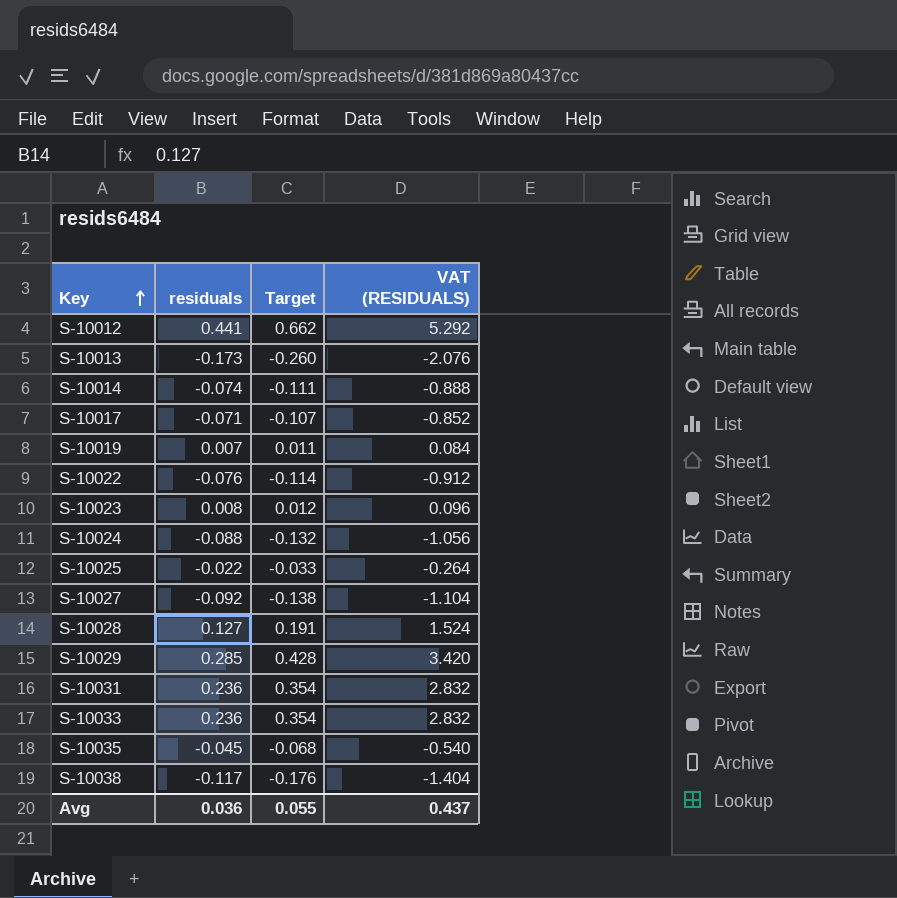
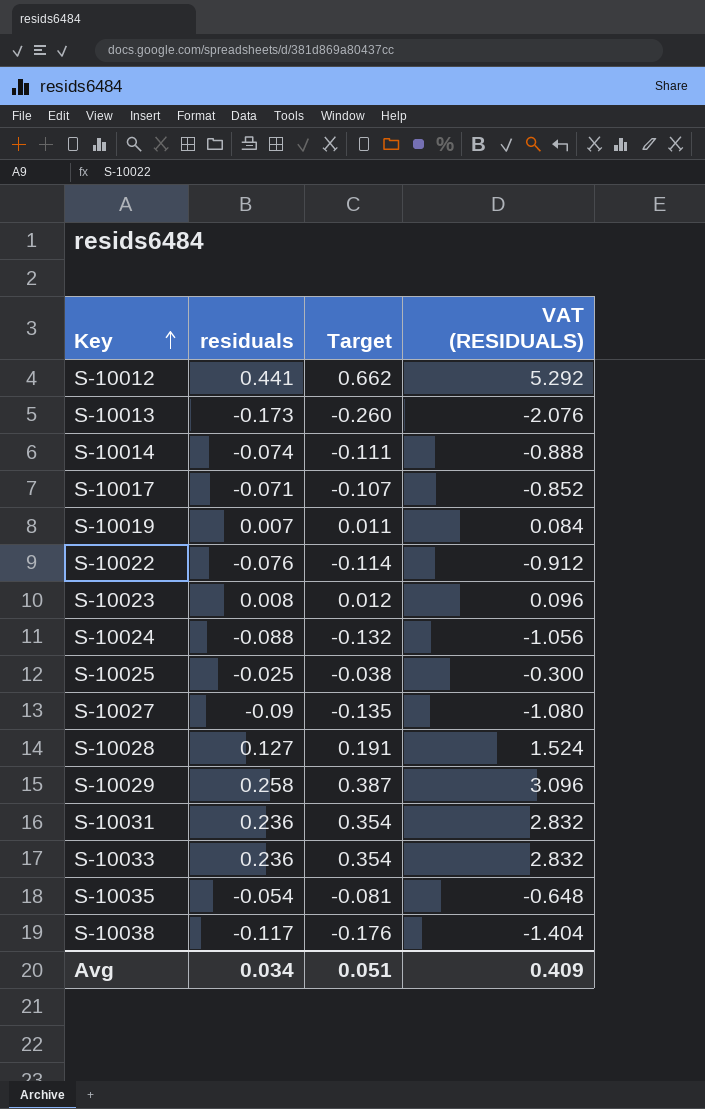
S-10025 | residuals: -0.022 -> -0.025
S-10025 | Target: -0.033 -> -0.038
S-10025 | VAT (RESIDUALS): -0.264 -> -0.300
S-10027 | residuals: -0.092 -> -0.09
S-10027 | Target: -0.138 -> -0.135
S-10027 | VAT (RESIDUALS): -1.104 -> -1.080
S-10029 | residuals: 0.285 -> 0.258
S-10029 | Target: 0.428 -> 0.387
S-10029 | VAT (RESIDUALS): 3.420 -> 3.096
S-10035 | residuals: -0.045 -> -0.054
S-10035 | Target: -0.068 -> -0.081
S-10035 | VAT (RESIDUALS): -0.540 -> -0.648
Avg | residuals: 0.036 -> 0.034
Avg | Target: 0.055 -> 0.051
Avg | VAT (RESIDUALS): 0.437 -> 0.409

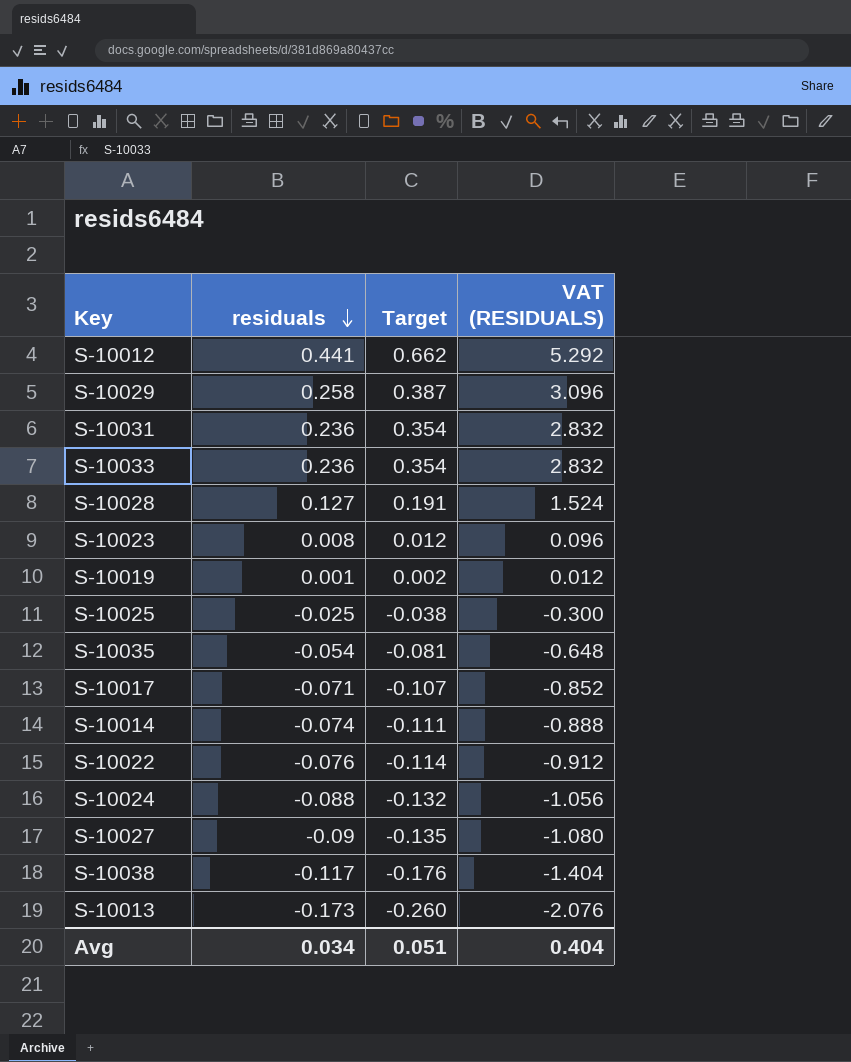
row order: Key ascending -> residuals descending
S-10019 | residuals: 0.007 -> 0.001
S-10019 | Target: 0.011 -> 0.002
S-10019 | VAT (RESIDUALS): 0.084 -> 0.012
Avg | VAT (RESIDUALS): 0.409 -> 0.404

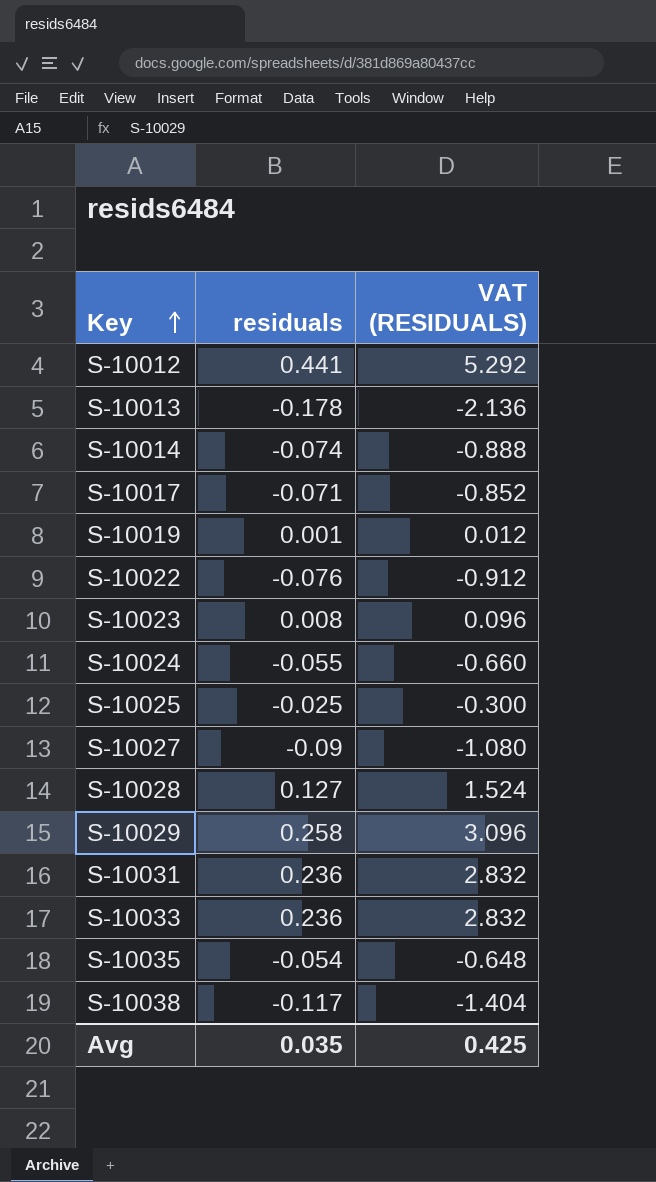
row order: residuals descending -> Key ascending
column Target | formula: [residuals] * 1.5 -> none
S-10013 | residuals: -0.173 -> -0.178
S-10013 | VAT (RESIDUALS): -2.076 -> -2.136
S-10024 | residuals: -0.088 -> -0.055
S-10024 | VAT (RESIDUALS): -1.056 -> -0.660
Avg | residuals: 0.034 -> 0.035
Avg | VAT (RESIDUALS): 0.404 -> 0.425

